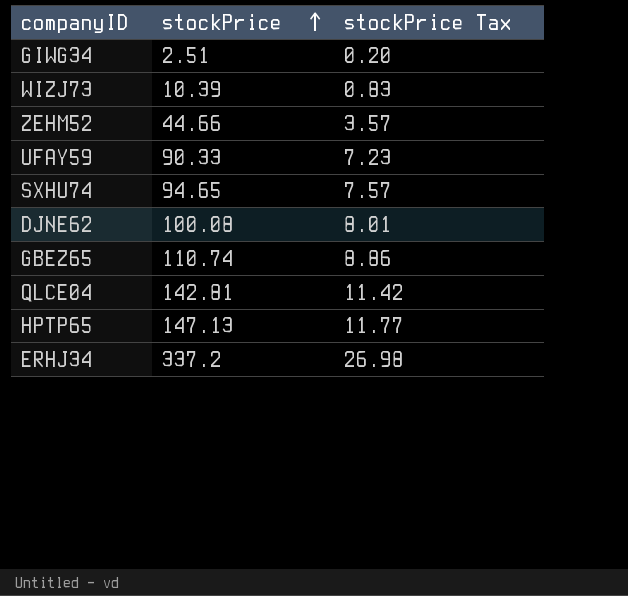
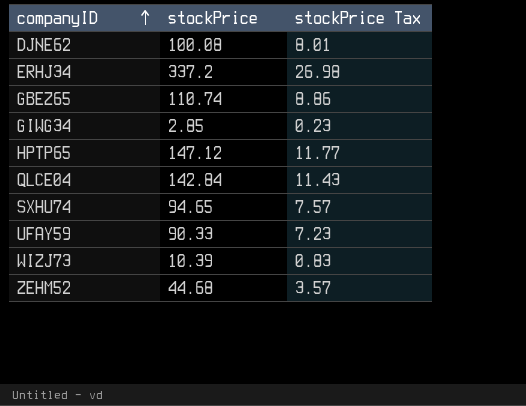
row order: stockPrice ascending -> companyID ascending
GIWG34 | stockPrice: 2.51 -> 2.85
GIWG34 | stockPrice Tax: 0.20 -> 0.23
HPTP65 | stockPrice: 147.13 -> 147.12
QLCE04 | stockPrice: 142.81 -> 142.84
QLCE04 | stockPrice Tax: 11.42 -> 11.43
ZEHM52 | stockPrice: 44.66 -> 44.68

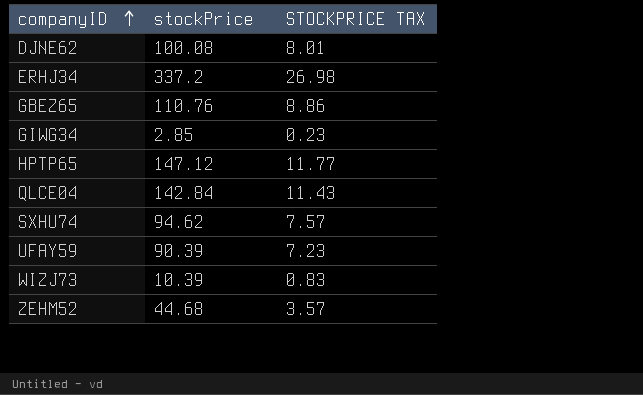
column name: stockPrice Tax -> STOCKPRICE TAX
GBEZ65 | stockPrice: 110.74 -> 110.76
SXHU74 | stockPrice: 94.65 -> 94.62
UFAY59 | stockPrice: 90.33 -> 90.39

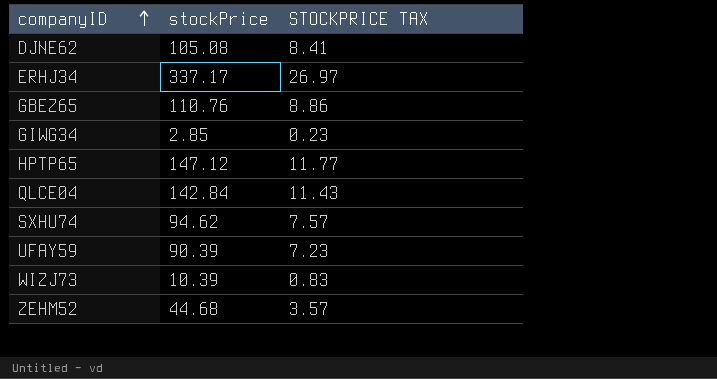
DJNE62 | stockPrice: 100.08 -> 105.08
DJNE62 | STOCKPRICE TAX: 8.01 -> 8.41
ERHJ34 | stockPrice: 337.2 -> 337.17
ERHJ34 | STOCKPRICE TAX: 26.98 -> 26.97

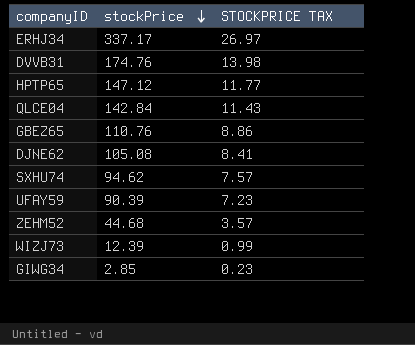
row order: companyID ascending -> stockPrice descending
row DVVB31: none -> 174.76 | 13.98
WIZJ73 | stockPrice: 10.39 -> 12.39
WIZJ73 | STOCKPRICE TAX: 0.83 -> 0.99

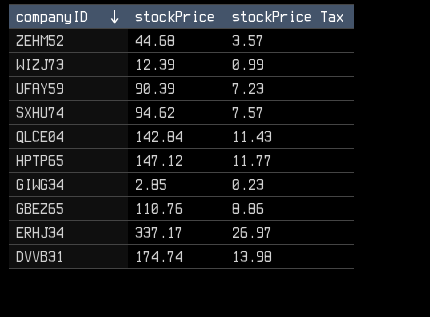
row order: stockPrice descending -> companyID descending
column name: STOCKPRICE TAX -> stockPrice Tax
row DJNE62: 105.08 | 8.41 -> none
DVVB31 | stockPrice: 174.76 -> 174.74

